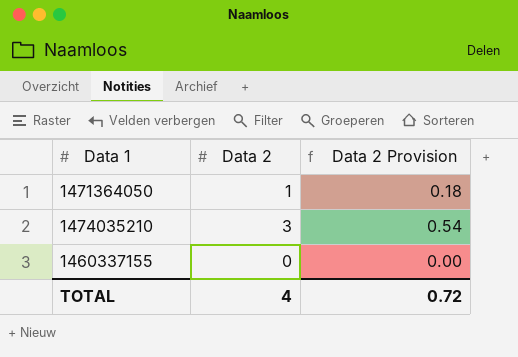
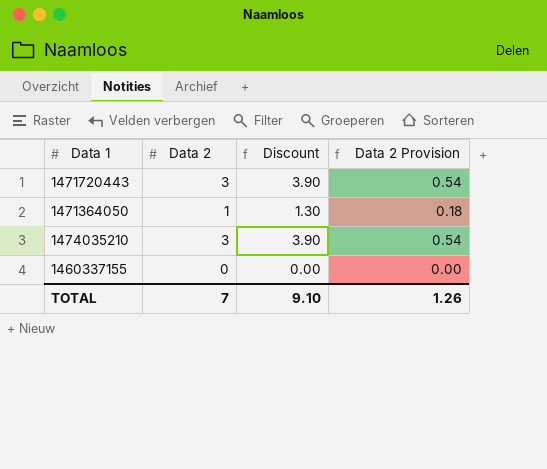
column Discount | formula: none -> [Data 2] * 1.3
row 1471720443: none -> 3 | 3.90 | 0.54
TOTAL | Data 2: 4 -> 7
TOTAL | Data 2 Provision: 0.72 -> 1.26

